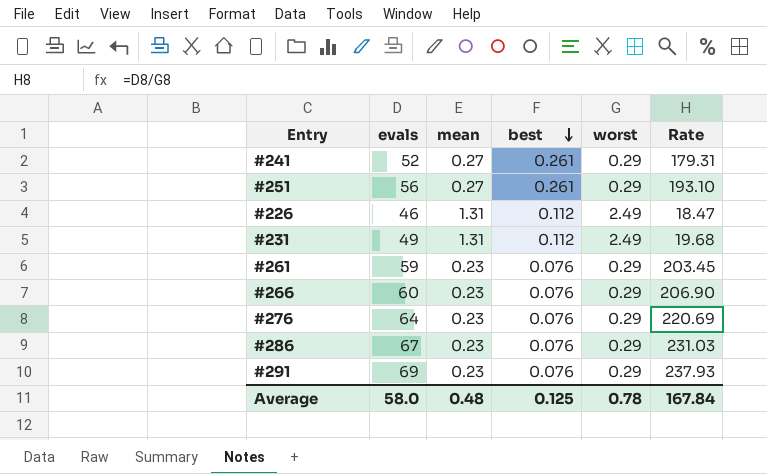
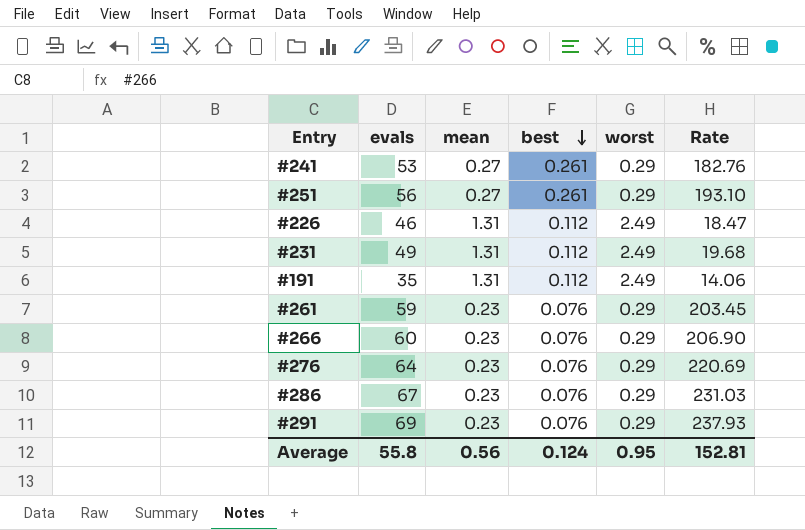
#241 | evals: 52 -> 53
#241 | Rate: 179.31 -> 182.76
row #191: none -> 35 | 1.31 | 0.112 | 2.49 | 14.06
Average | evals: 58.0 -> 55.8
Average | mean: 0.48 -> 0.56
Average | best: 0.125 -> 0.124
Average | worst: 0.78 -> 0.95
Average | Rate: 167.84 -> 152.81

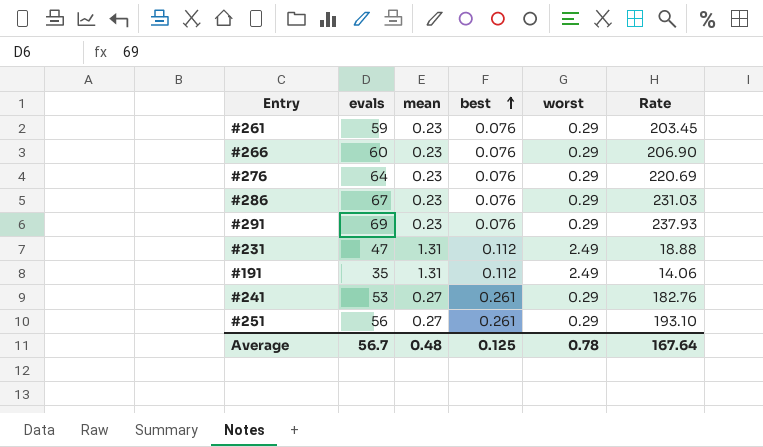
row order: best descending -> best ascending
row #226: 46 | 1.31 | 0.112 | 2.49 | 18.47 -> none
#231 | evals: 49 -> 47
#231 | Rate: 19.68 -> 18.88
Average | evals: 55.8 -> 56.7
Average | mean: 0.56 -> 0.48
Average | best: 0.124 -> 0.125
Average | worst: 0.95 -> 0.78
Average | Rate: 152.81 -> 167.64

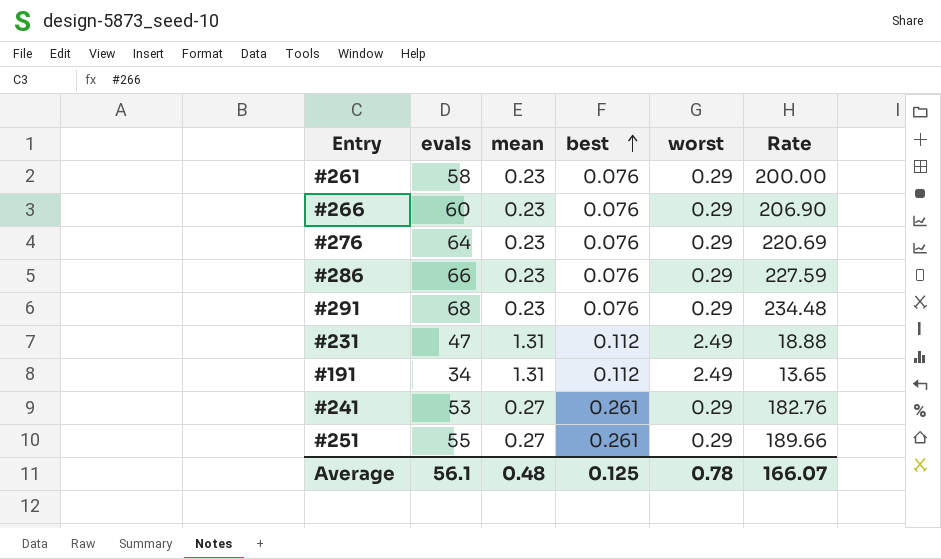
#261 | evals: 59 -> 58
#261 | Rate: 203.45 -> 200.00
#286 | evals: 67 -> 66
#286 | Rate: 231.03 -> 227.59
#291 | evals: 69 -> 68
#291 | Rate: 237.93 -> 234.48
#191 | evals: 35 -> 34
#191 | Rate: 14.06 -> 13.65
#251 | evals: 56 -> 55
#251 | Rate: 193.10 -> 189.66
Average | evals: 56.7 -> 56.1
Average | Rate: 167.64 -> 166.07

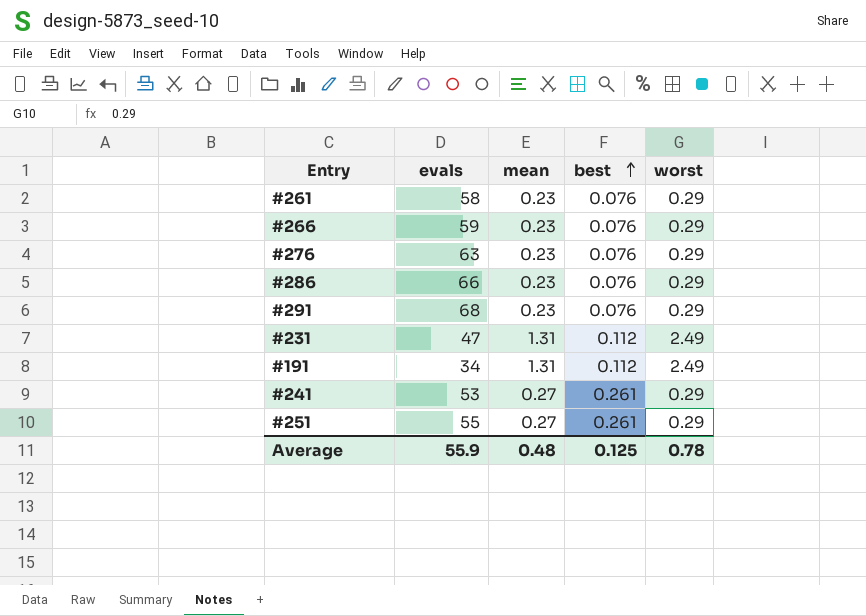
column Rate | formula: [evals] / [worst] -> none
#266 | evals: 60 -> 59
#276 | evals: 64 -> 63
Average | evals: 56.1 -> 55.9

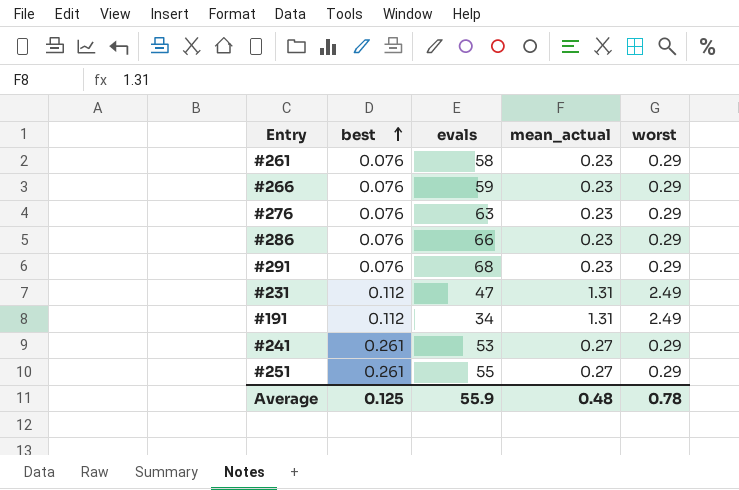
column best | position: 4 -> 2
column name: mean -> mean_actual

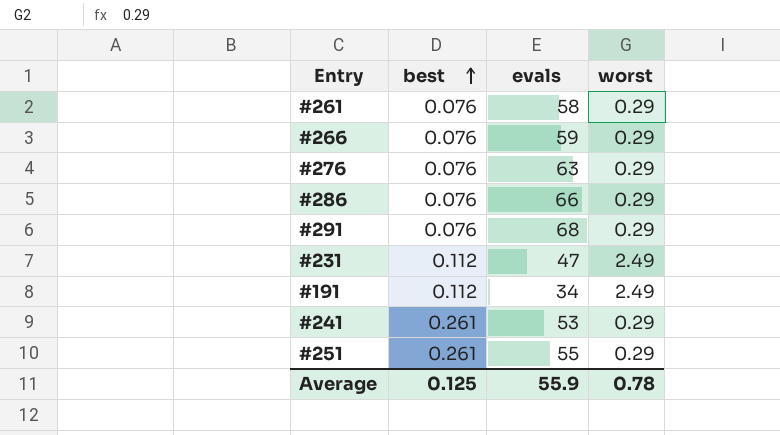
column mean_actual | position: 4 -> none

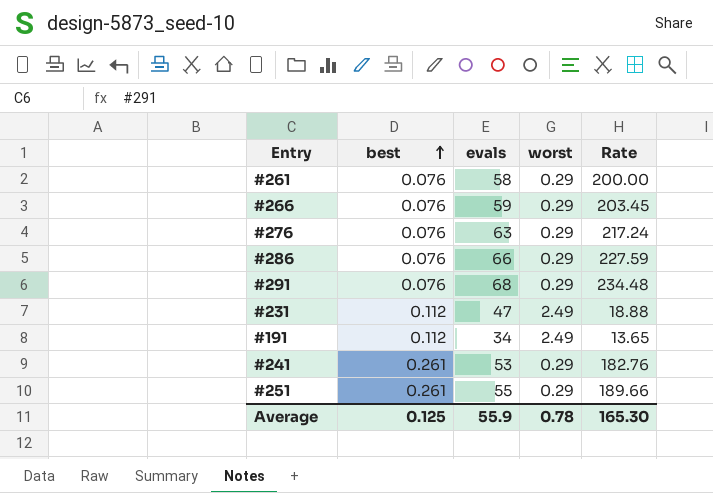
column Rate | formula: none -> [evals] / [worst]

